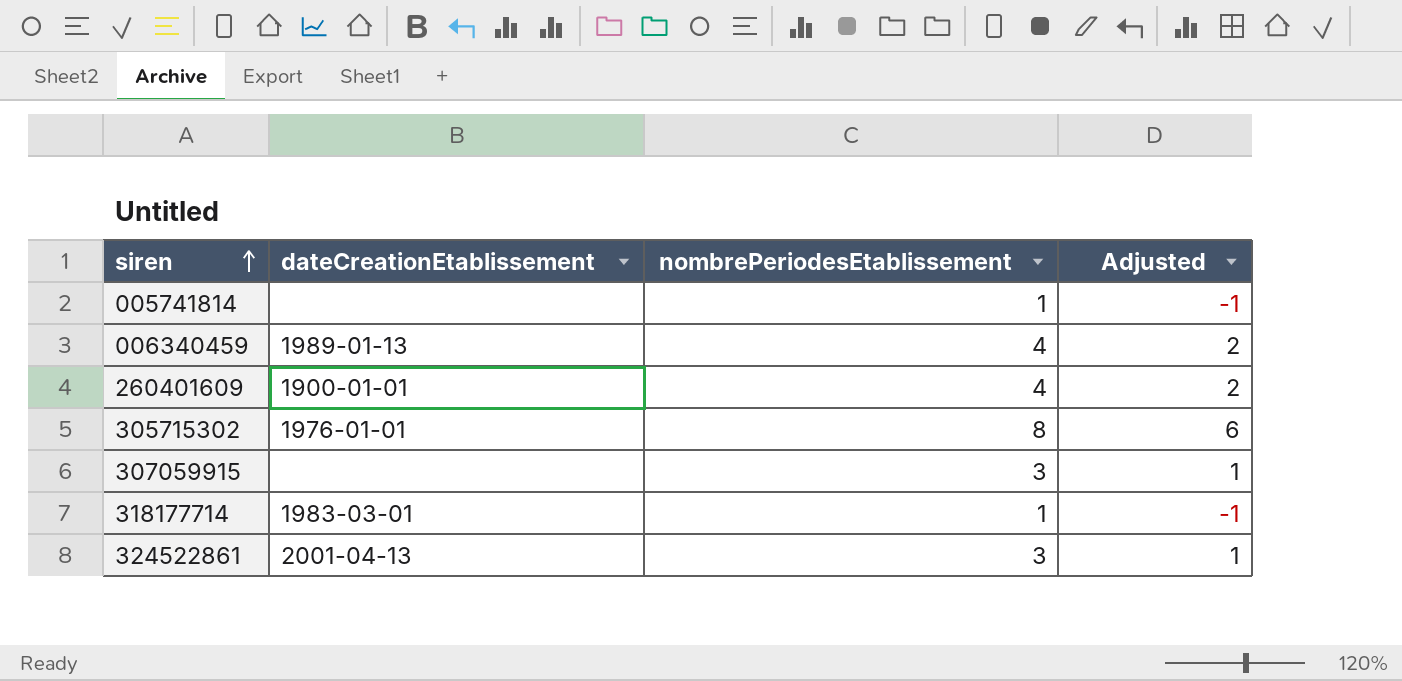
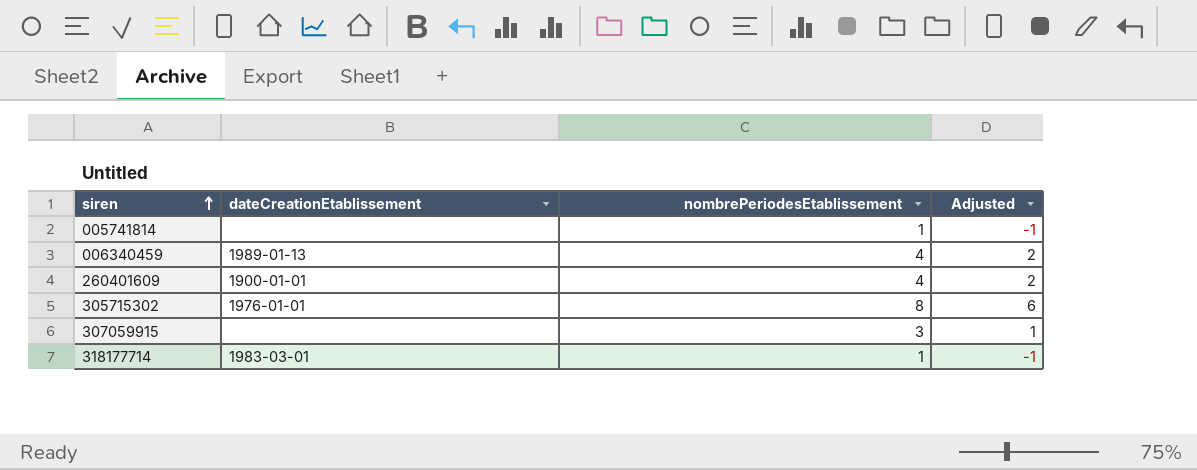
row 324522861: 2001-04-13 | 3 | 1 -> none

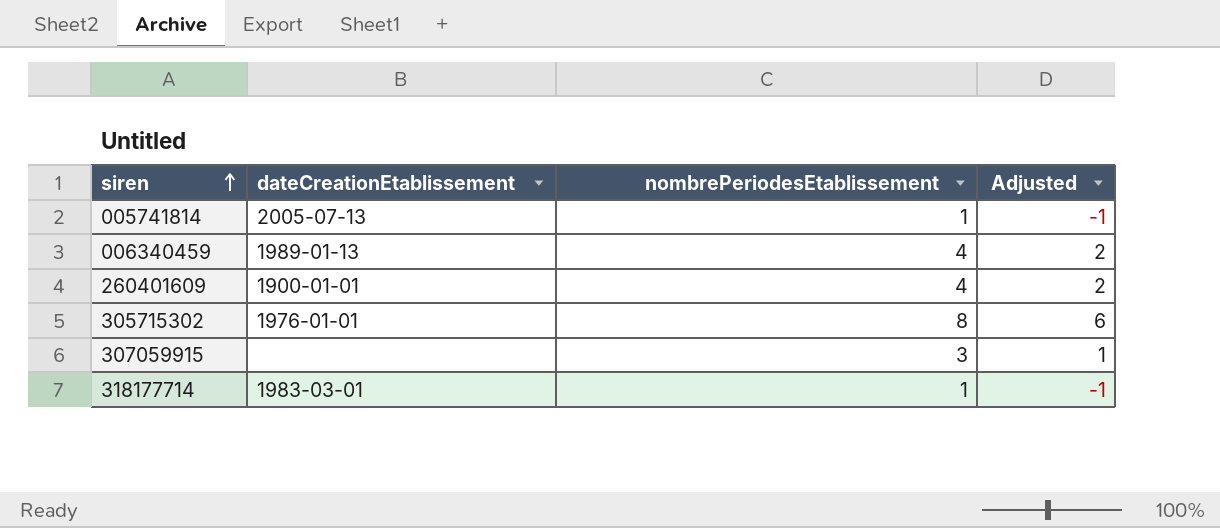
005741814 | dateCreationEtablissement: none -> 2005-07-13

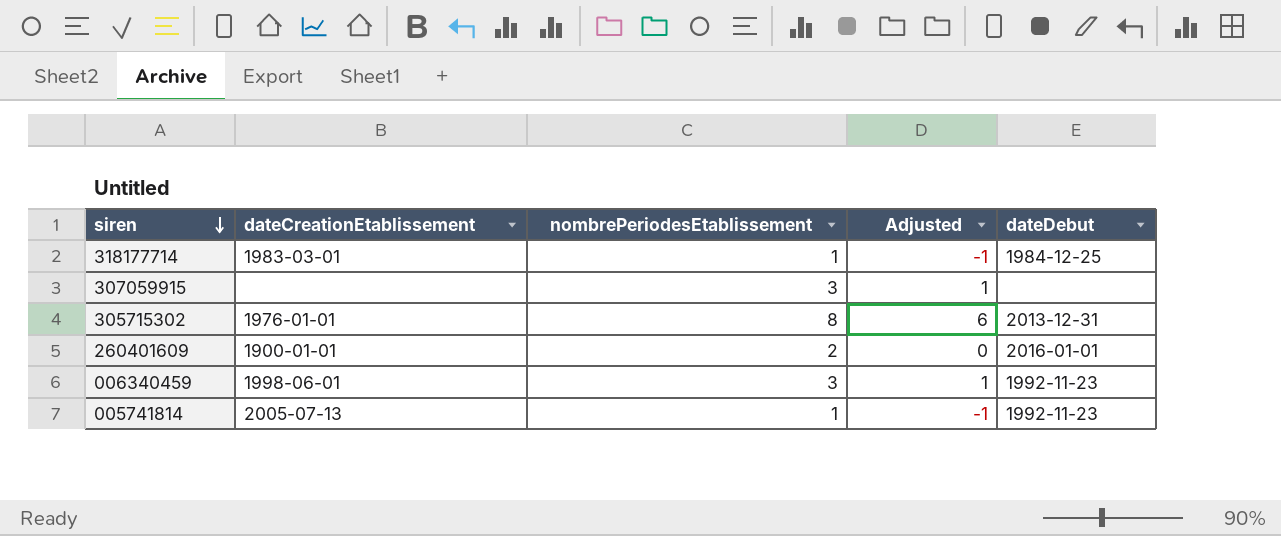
row order: siren ascending -> siren descending
column dateDebut | position: none -> 5
260401609 | nombrePeriodesEtablissement: 4 -> 2
260401609 | Adjusted: 2 -> 0
006340459 | dateCreationEtablissement: 1989-01-13 -> 1998-06-01
006340459 | nombrePeriodesEtablissement: 4 -> 3
006340459 | Adjusted: 2 -> 1

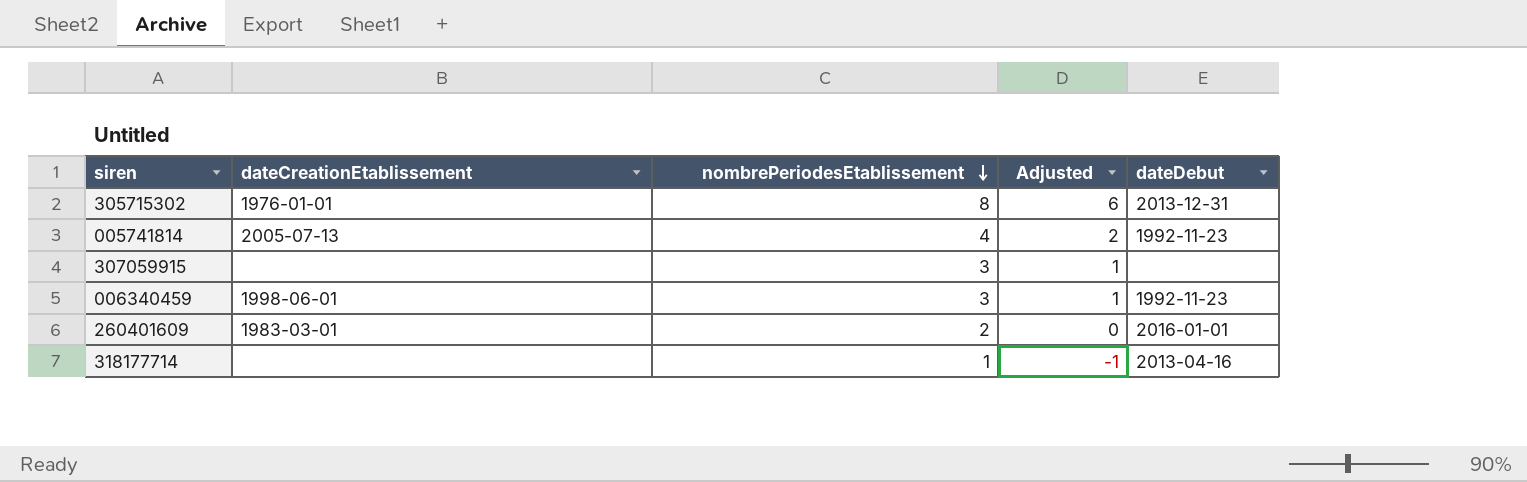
row order: siren descending -> nombrePeriodesEtablissement descending
005741814 | nombrePeriodesEtablissement: 1 -> 4
005741814 | Adjusted: -1 -> 2
260401609 | dateCreationEtablissement: 1900-01-01 -> 1983-03-01
318177714 | dateCreationEtablissement: 1983-03-01 -> none
318177714 | dateDebut: 1984-12-25 -> 2013-04-16

